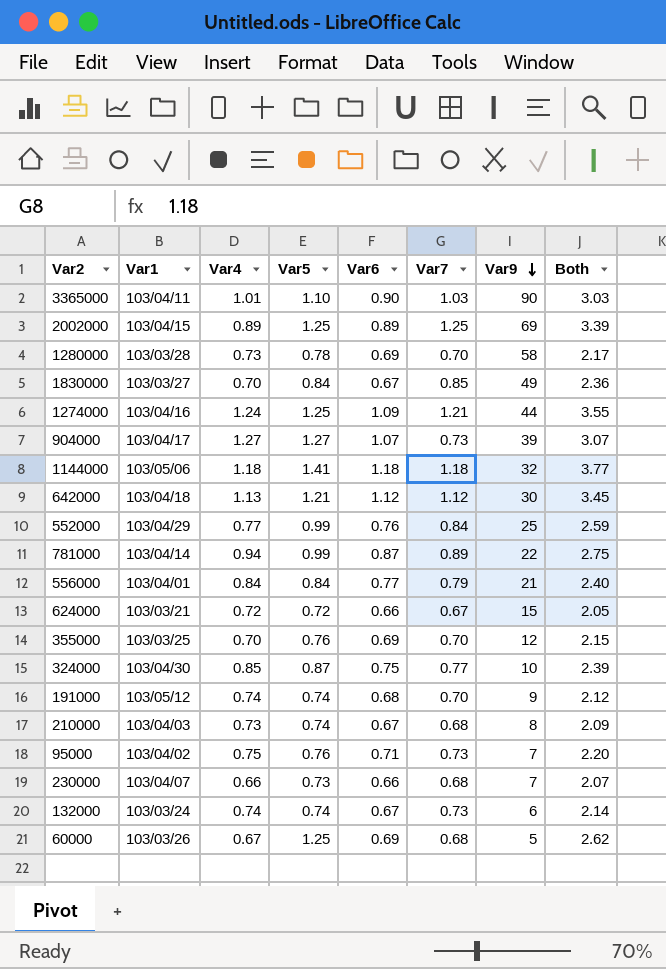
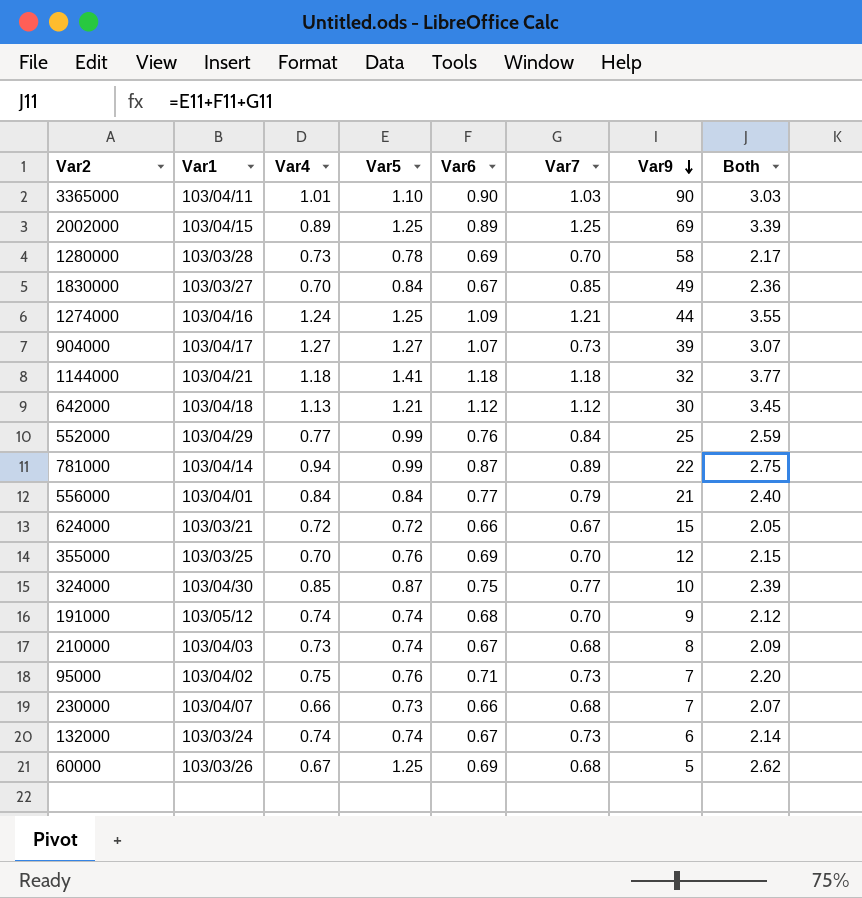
1144000 | Var1: 103/05/06 -> 103/04/21

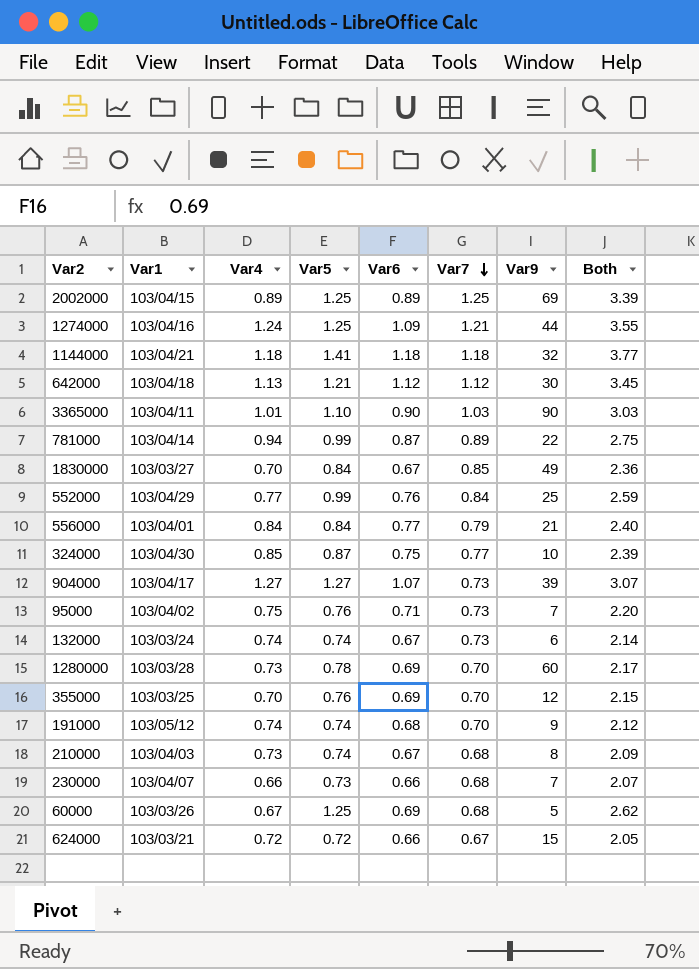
row order: Var9 descending -> Var7 descending
1280000 | Var9: 58 -> 60

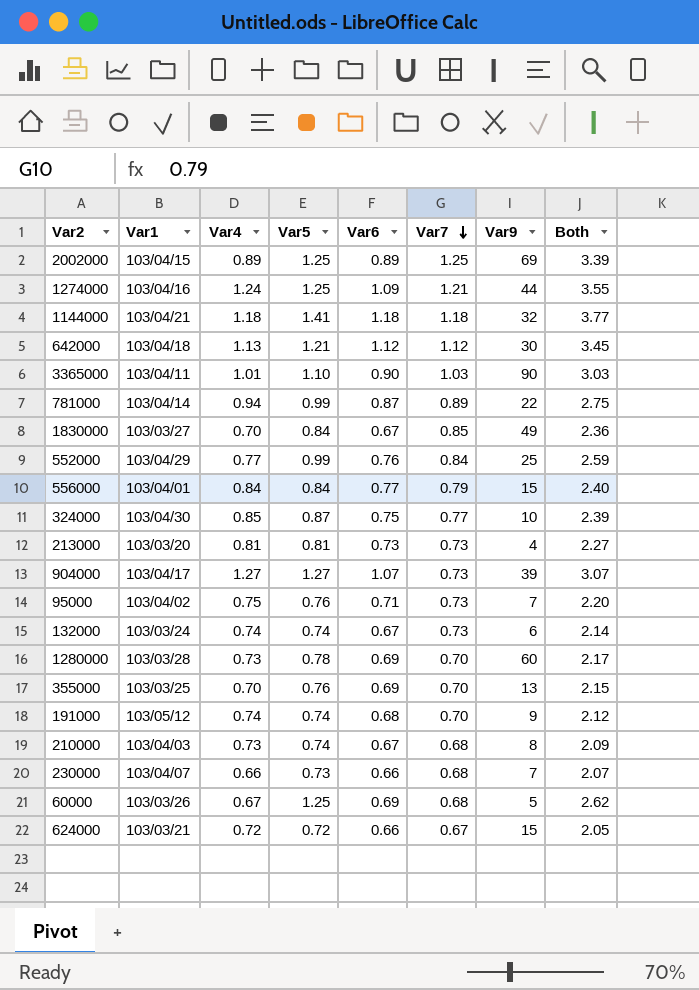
556000 | Var9: 21 -> 15
row 213000: none -> 103/03/20 | 0.81 | 0.81 | 0.73 | 0.73 | 4 | 2.27
355000 | Var9: 12 -> 13

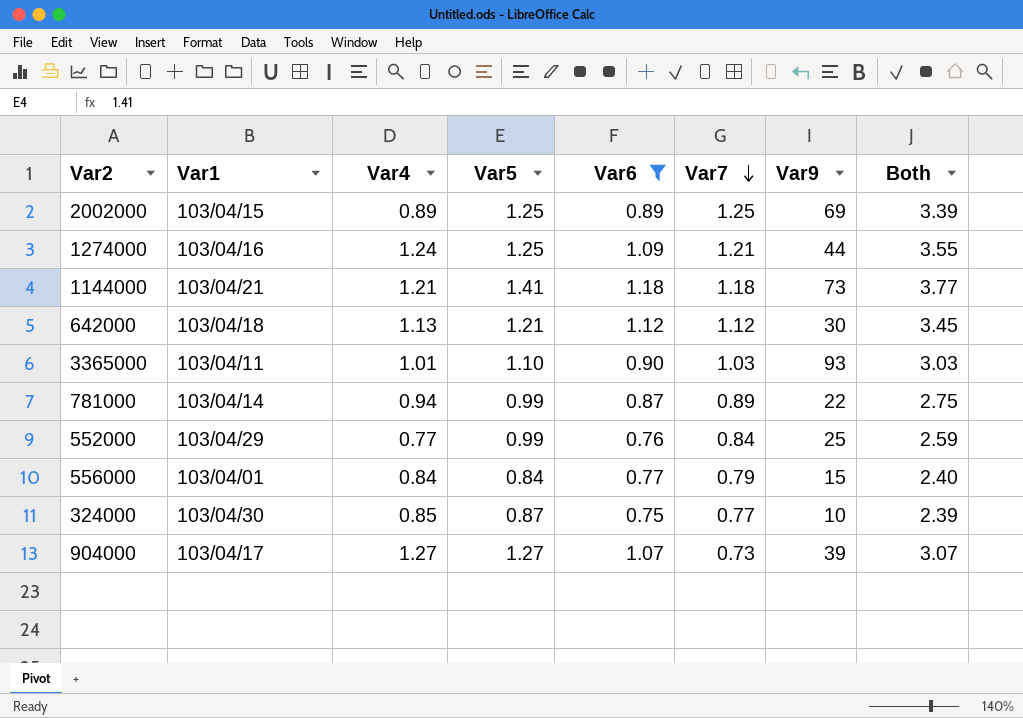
filter: none -> Var6 >= 0.75
1144000 | Var4: 1.18 -> 1.21
1144000 | Var9: 32 -> 73
3365000 | Var9: 90 -> 93

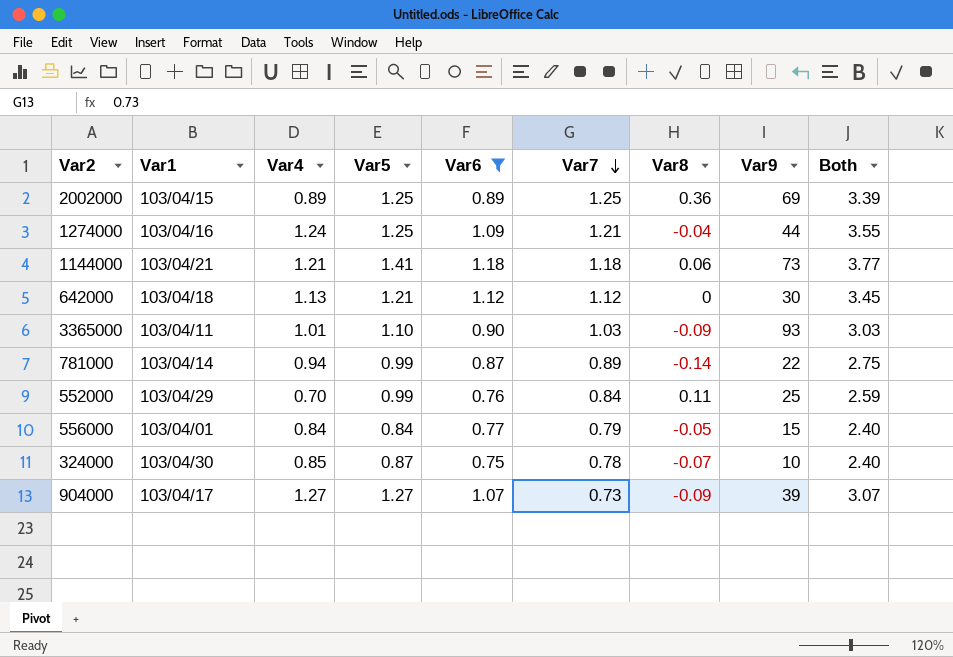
column Var8 | position: none -> 7
552000 | Var4: 0.77 -> 0.70
324000 | Var7: 0.77 -> 0.78
324000 | Both: 2.39 -> 2.40

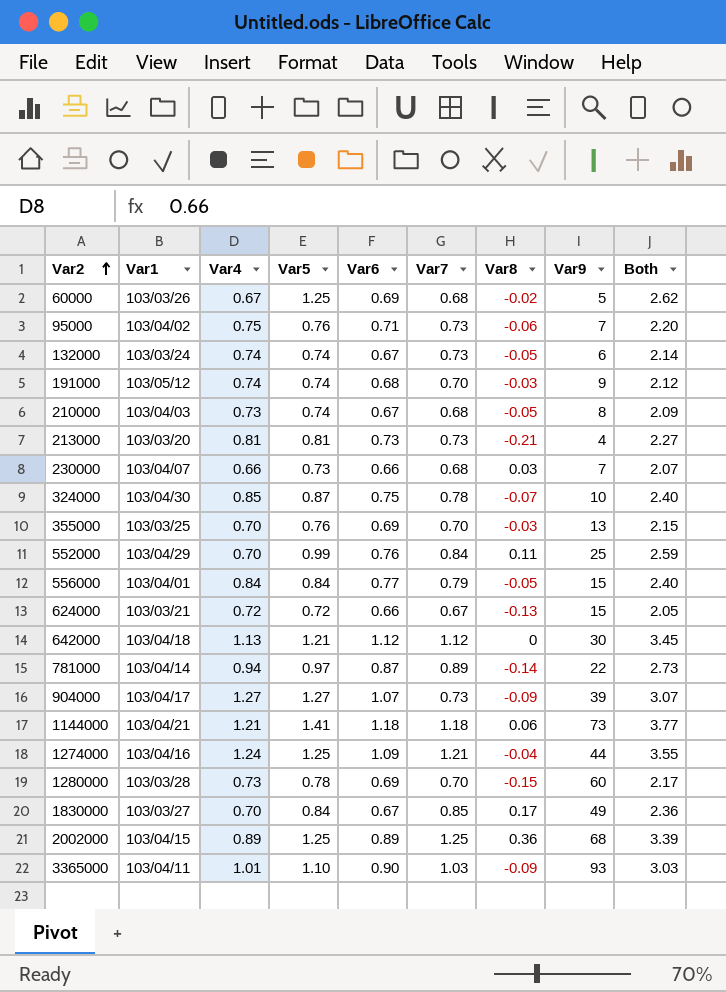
filter: Var6 >= 0.75 -> none
row order: Var7 descending -> Var2 ascending
781000 | Var5: 0.99 -> 0.97
781000 | Both: 2.75 -> 2.73
2002000 | Var9: 69 -> 68

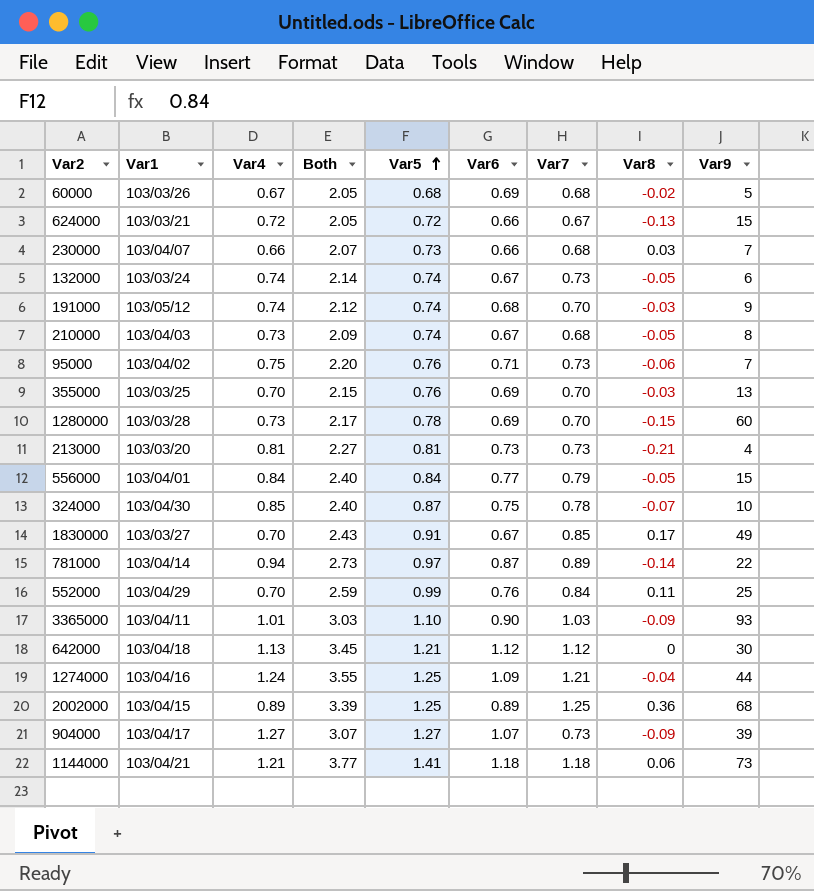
row order: Var2 ascending -> Var5 ascending
column Both | position: 9 -> 4
60000 | Both: 2.62 -> 2.05
60000 | Var5: 1.25 -> 0.68
1830000 | Both: 2.36 -> 2.43
1830000 | Var5: 0.84 -> 0.91

